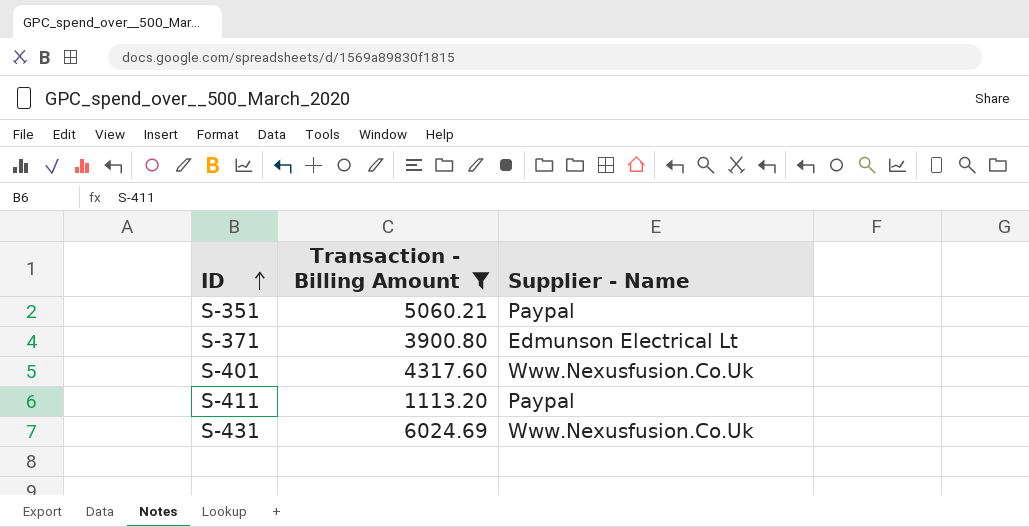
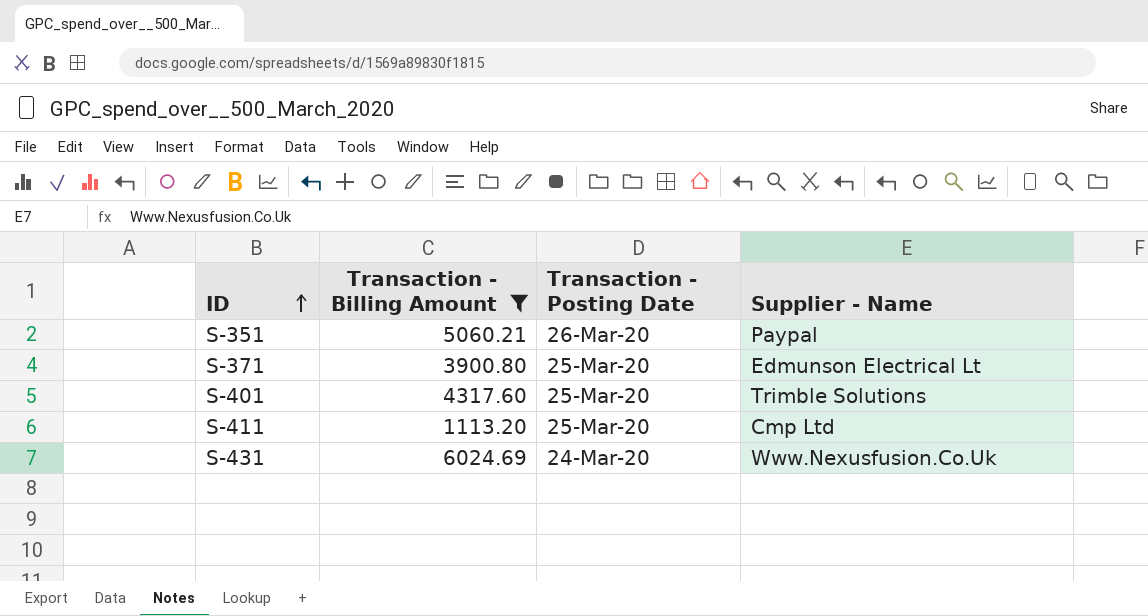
column Transaction - Posting Date | position: none -> 3
S-401 | Supplier - Name: Www.Nexusfusion.Co.Uk -> Trimble Solutions
S-411 | Supplier - Name: Paypal -> Cmp Ltd

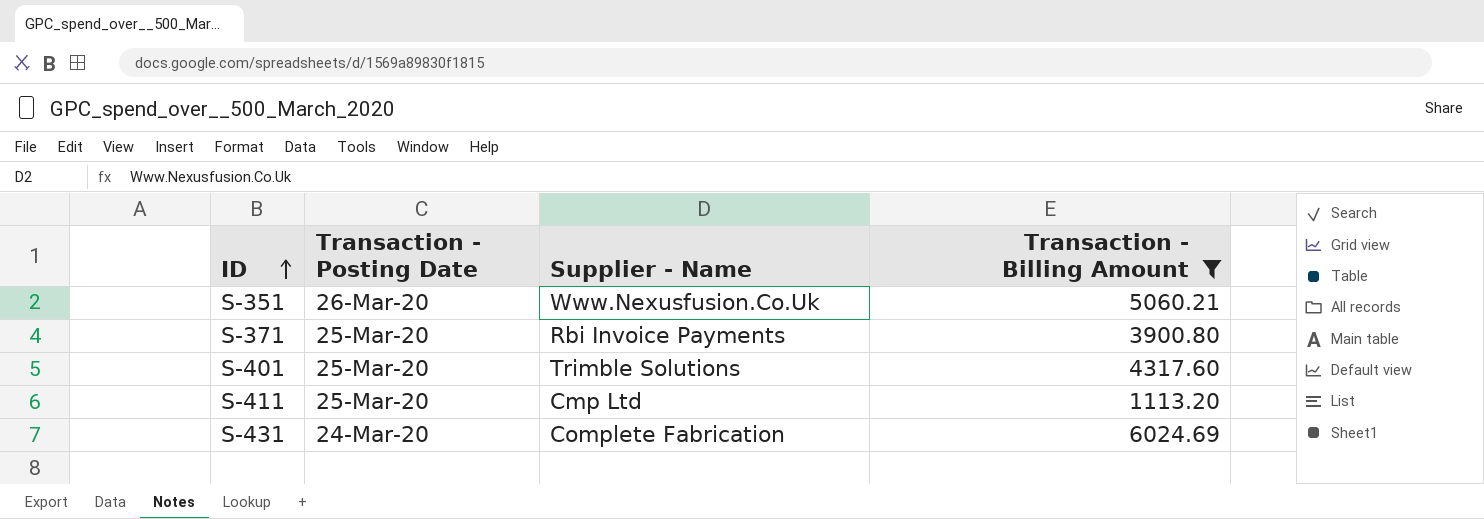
column Transaction - Billing Amount | position: 2 -> 4
S-351 | Supplier - Name: Paypal -> Www.Nexusfusion.Co.Uk
S-371 | Supplier - Name: Edmunson Electrical Lt -> Rbi Invoice Payments
S-431 | Supplier - Name: Www.Nexusfusion.Co.Uk -> Complete Fabrication

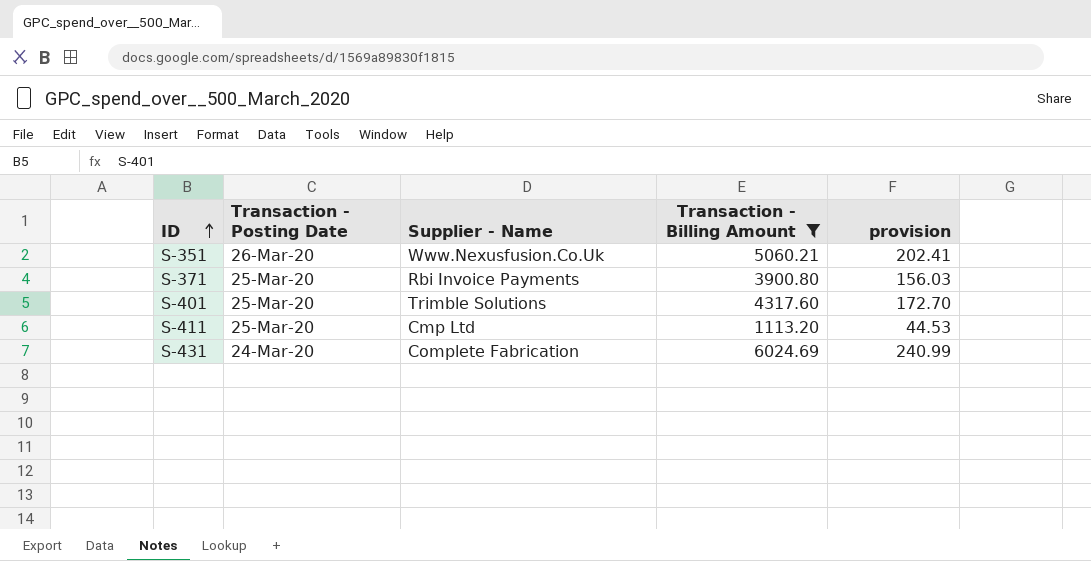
column provision | formula: none -> [Transaction - Billing Amount] * 0.04

